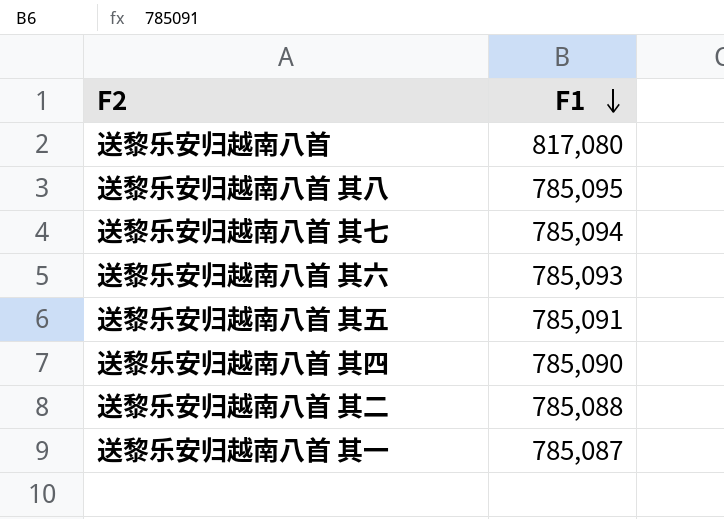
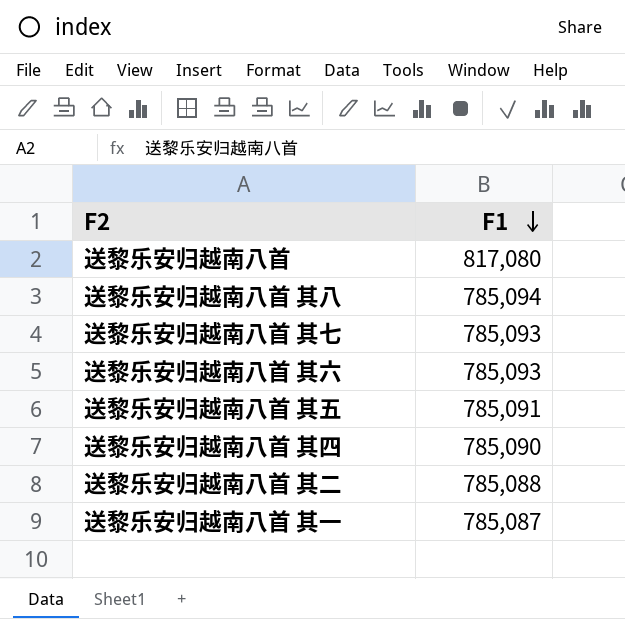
送黎乐安归越南八首 其八 | F1: 785,095 -> 785,094
送黎乐安归越南八首 其七 | F1: 785,094 -> 785,093

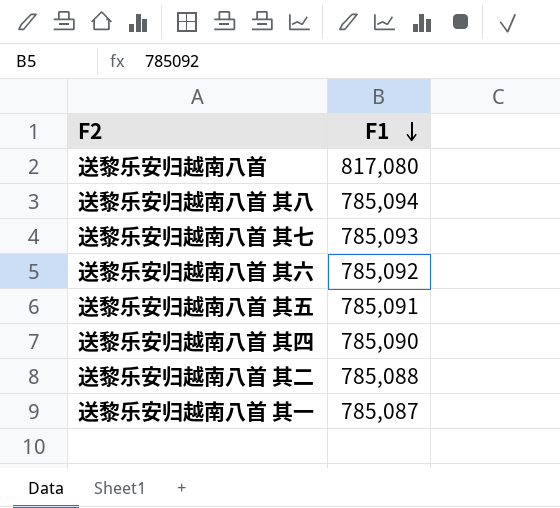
送黎乐安归越南八首 其六 | F1: 785,093 -> 785,092

